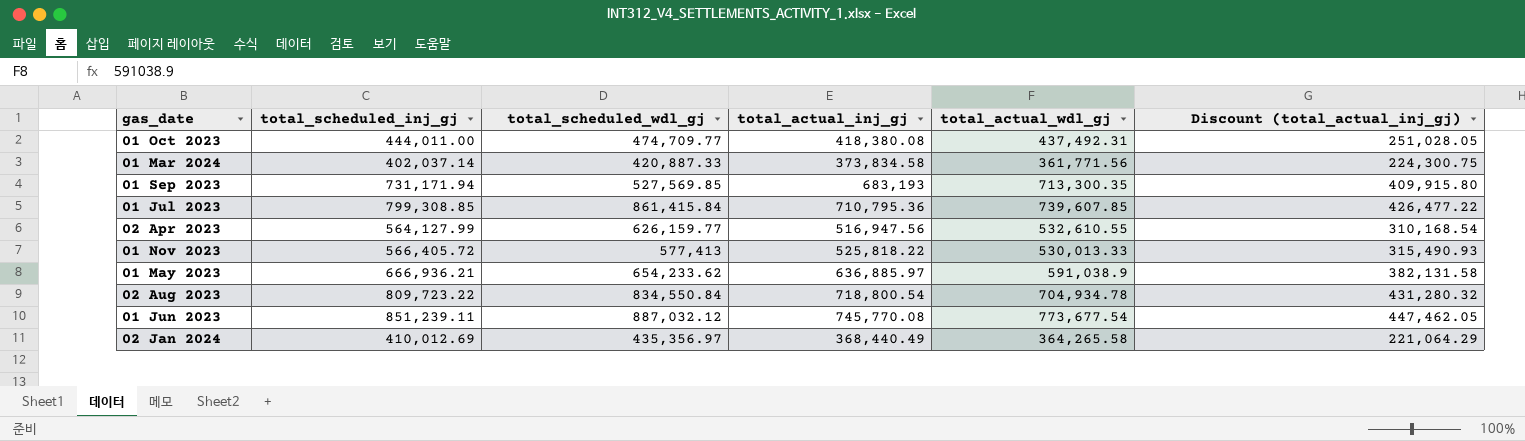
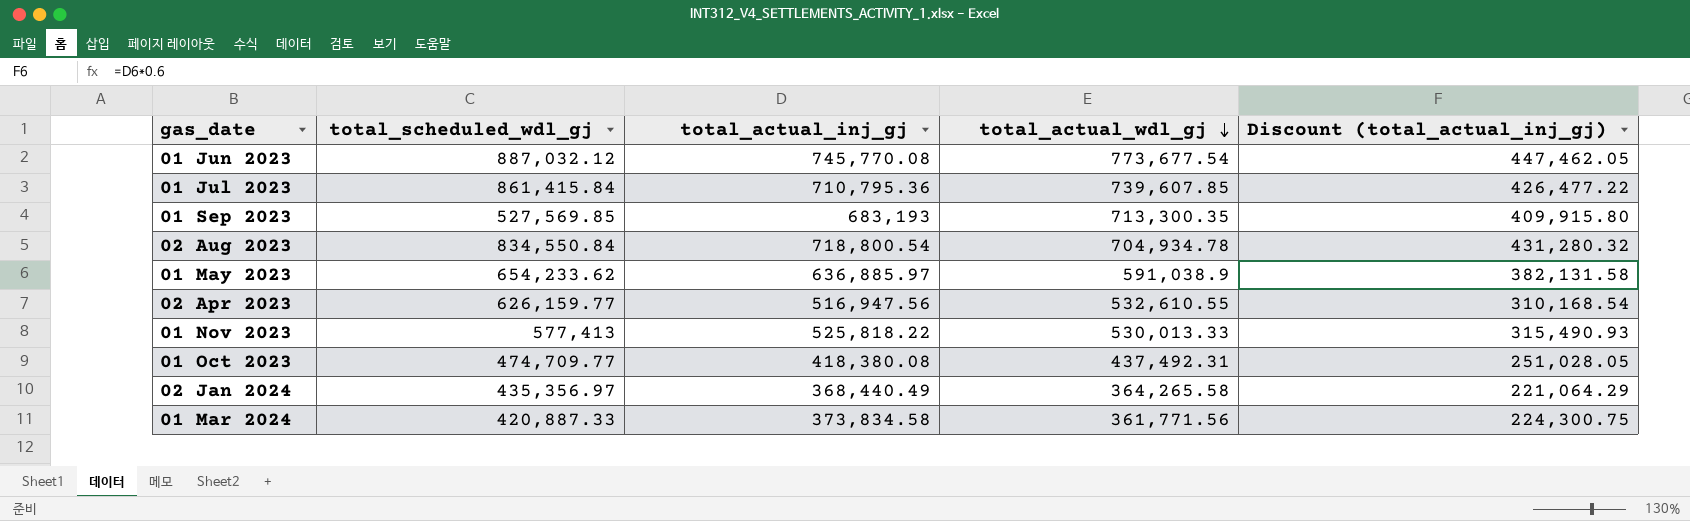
row order: none -> total_actual_wdl_gj descending
column total_scheduled_inj_gj | position: 2 -> none

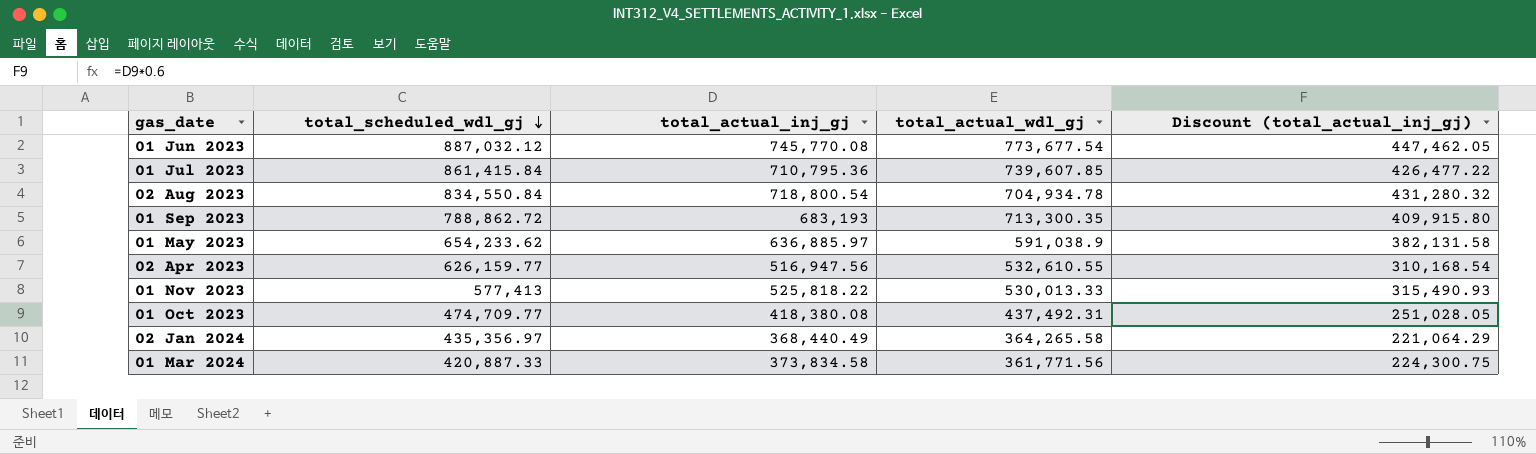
row order: total_actual_wdl_gj descending -> total_scheduled_wdl_gj descending
01 Sep 2023 | total_scheduled_wdl_gj: 527,569.85 -> 788,862.72

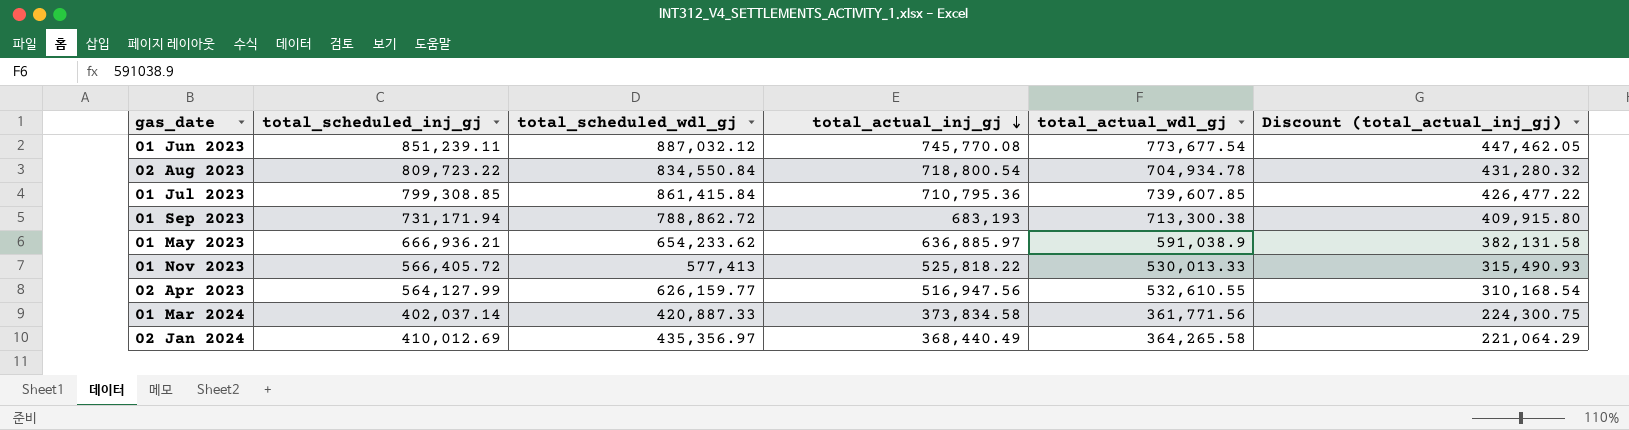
row order: total_scheduled_wdl_gj descending -> total_actual_inj_gj descending
column total_scheduled_inj_gj | position: none -> 2
row 01 Oct 2023: 474,709.77 | 418,380.08 | 437,492.31 | 251,028.05 -> none
01 Sep 2023 | total_actual_wdl_gj: 713,300.35 -> 713,300.38

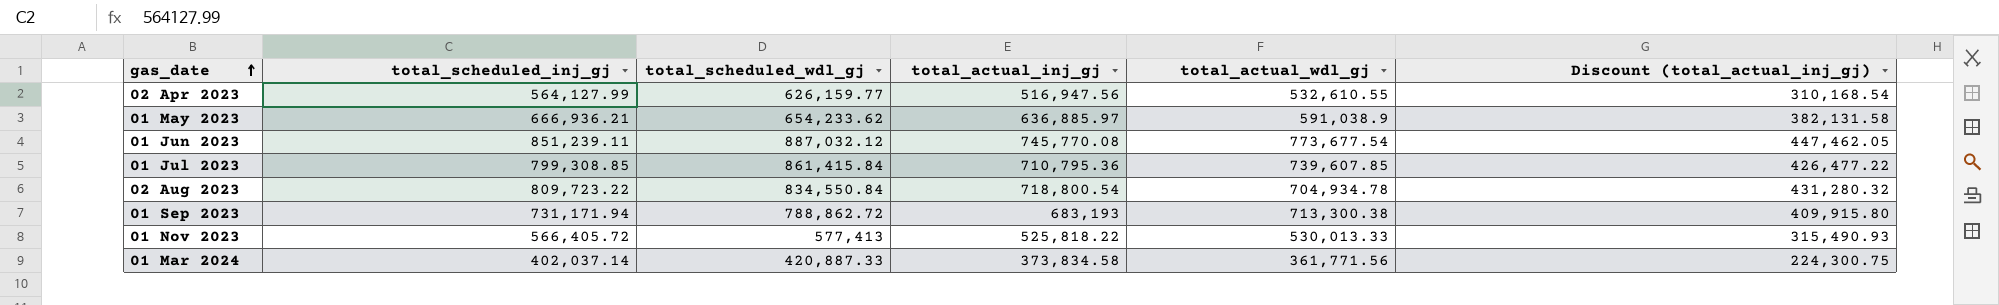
row order: total_actual_inj_gj descending -> gas_date ascending
row 02 Jan 2024: 410,012.69 | 435,356.97 | 368,440.49 | 364,265.58 | 221,064.29 -> none

